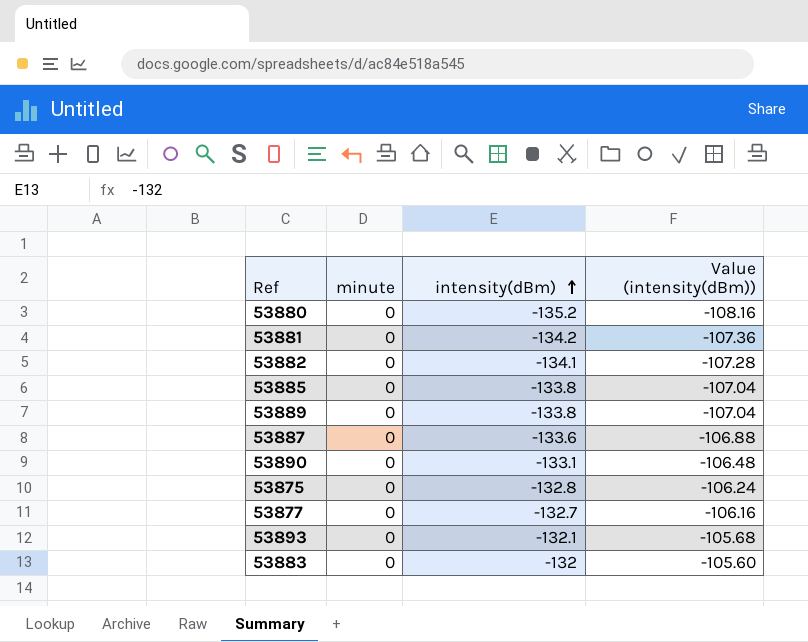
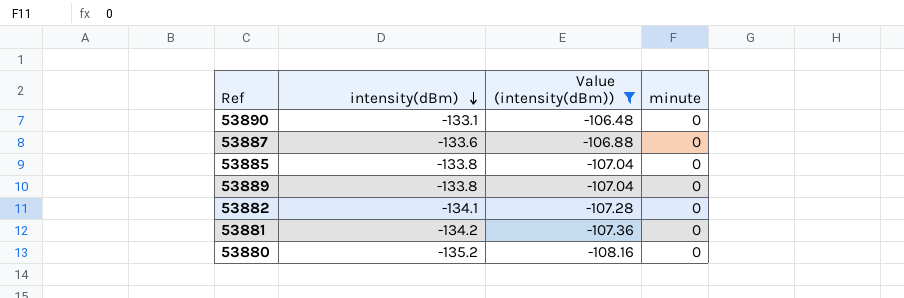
filter: none -> Value (intensity(dBm)) <= -106.48
row order: intensity(dBm) ascending -> intensity(dBm) descending
column minute | position: 2 -> 4

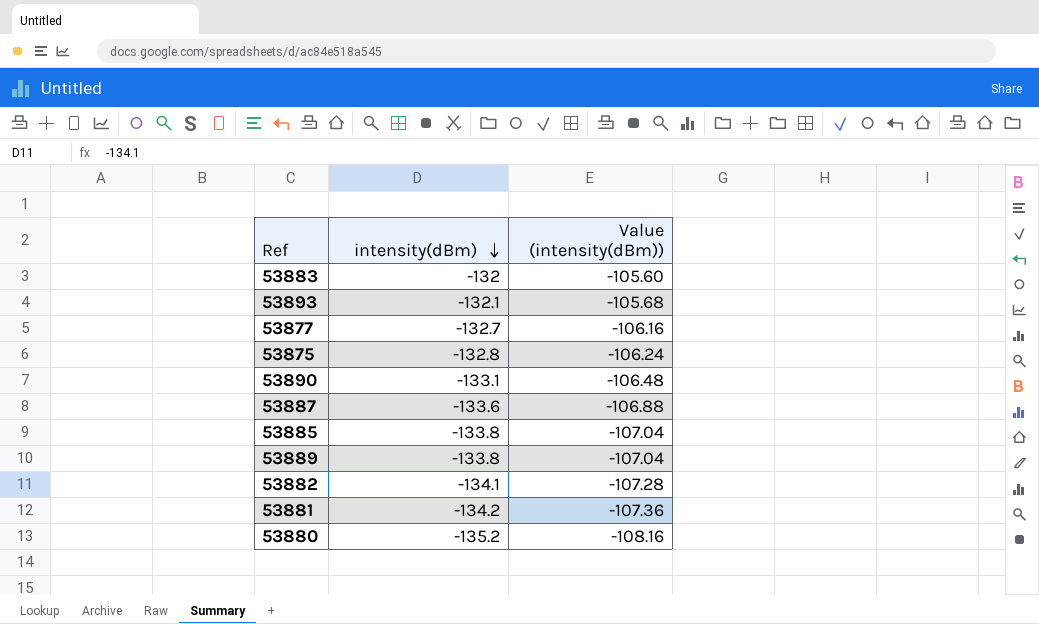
filter: Value (intensity(dBm)) <= -106.48 -> none
column minute | position: 4 -> none

